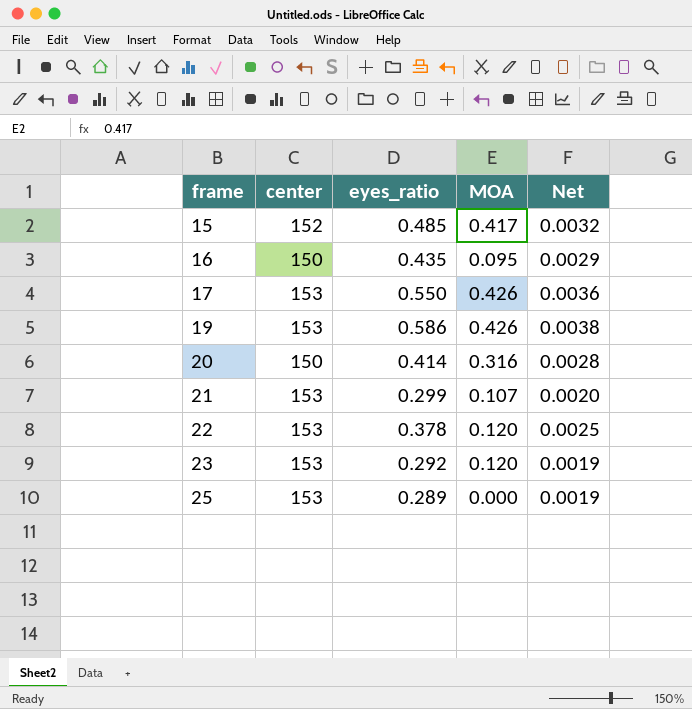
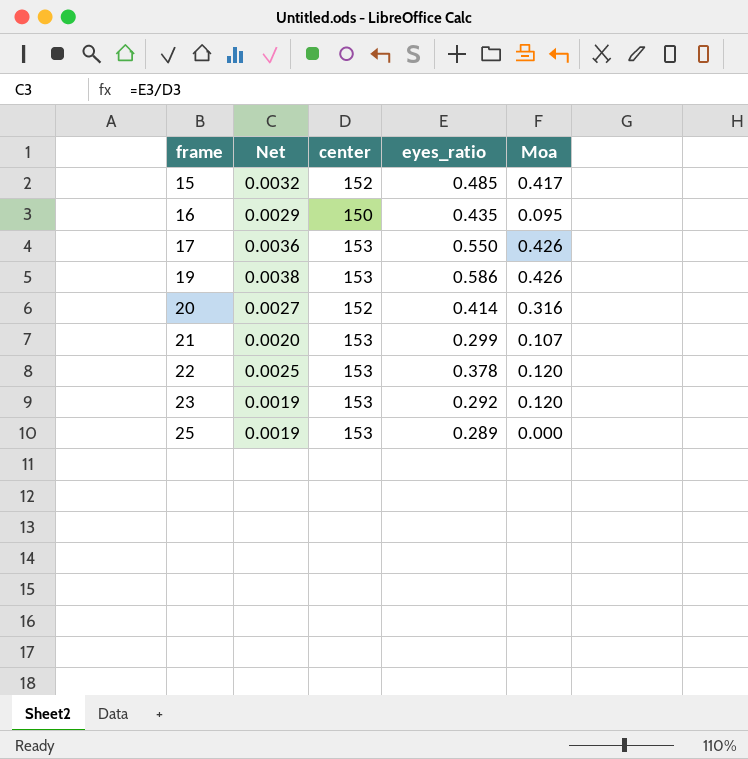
column Net | position: 5 -> 2
column name: MOA -> Moa
20 | Net: 0.0028 -> 0.0027
20 | center: 150 -> 152

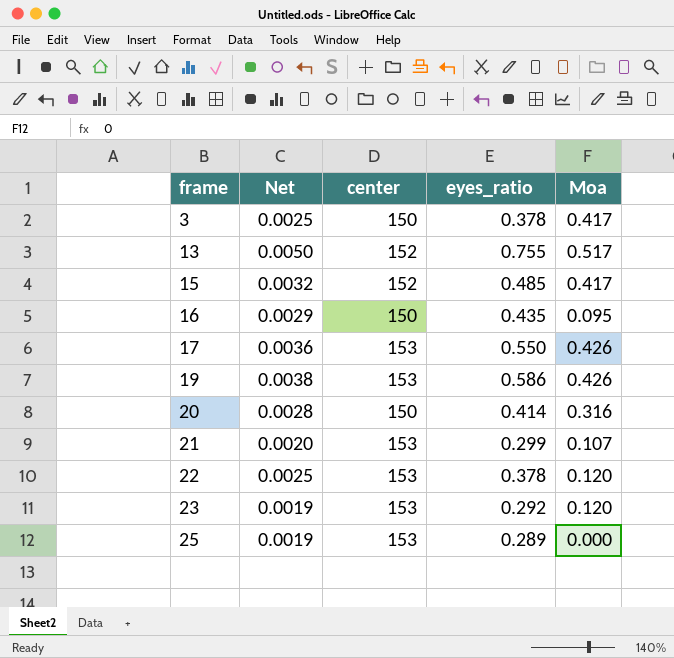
row 3: none -> 0.0025 | 150 | 0.378 | 0.417
row 13: none -> 0.0050 | 152 | 0.755 | 0.517
20 | Net: 0.0027 -> 0.0028
20 | center: 152 -> 150

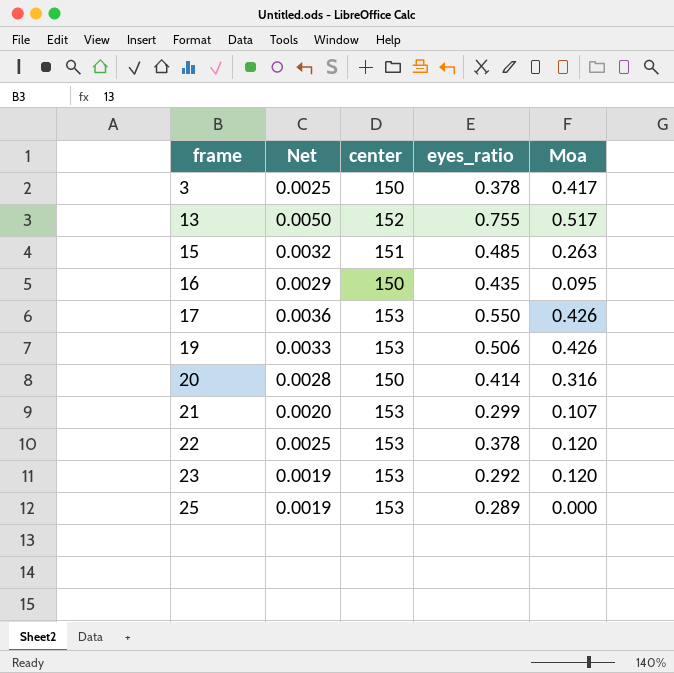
15 | center: 152 -> 151
15 | Moa: 0.417 -> 0.263
19 | Net: 0.0038 -> 0.0033
19 | eyes_ratio: 0.586 -> 0.506

